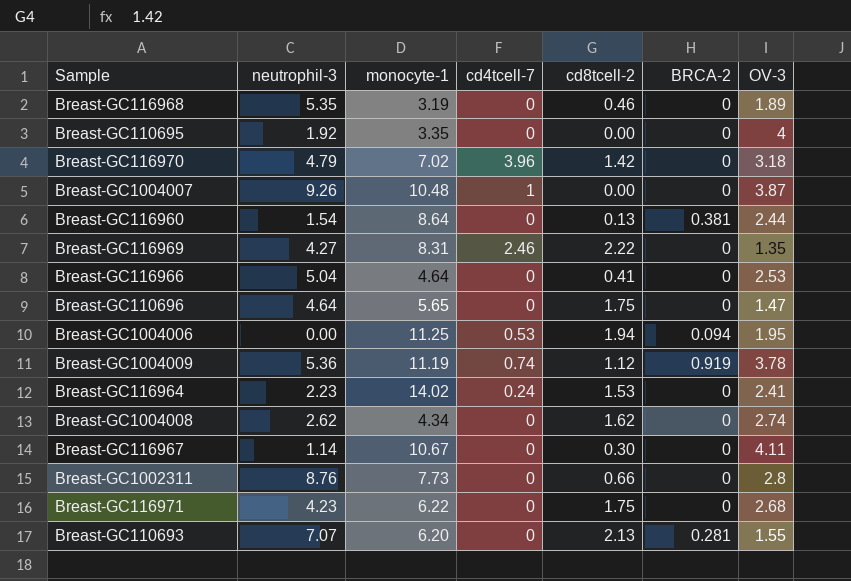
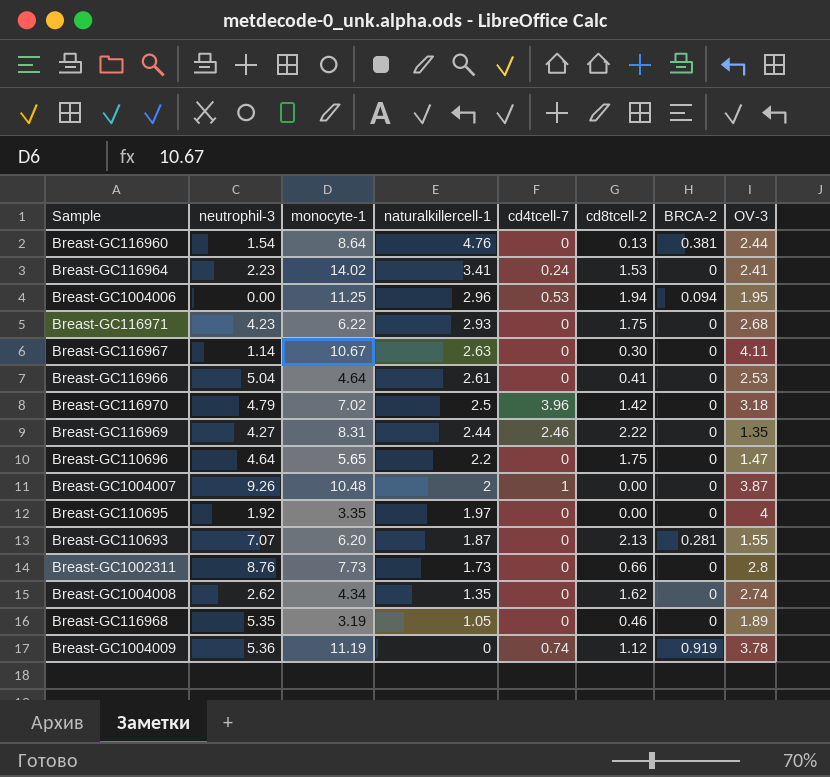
row order: none -> naturalkillercell-1 descending
column naturalkillercell-1 | position: none -> 4

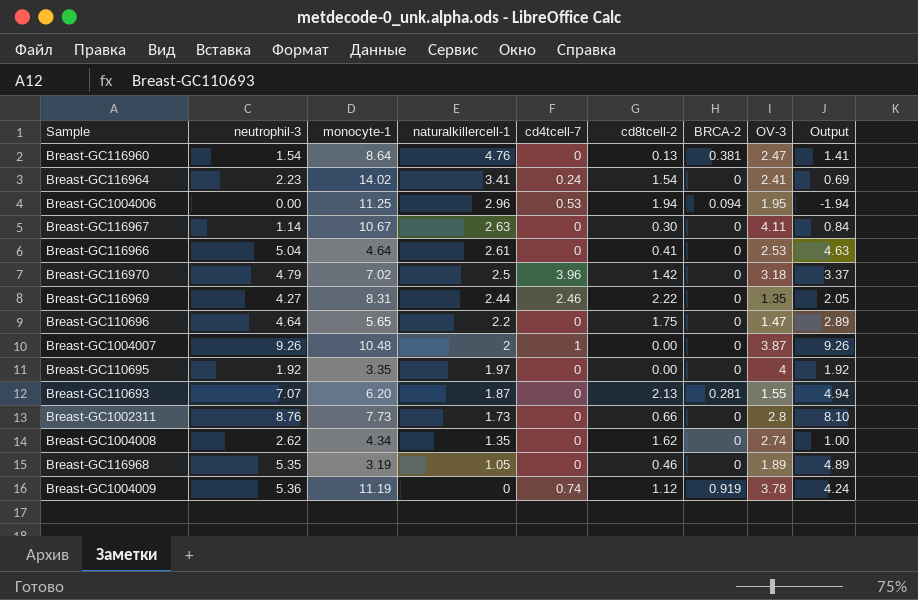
column Output | formula: none -> [neutrophil-3] - [cd8tcell-2]
row Breast-GC116971: 4.23 | 6.22 | 2.93 | 0 | 1.75 | 0 | 2.68 -> none
Breast-GC116960 | OV-3: 2.44 -> 2.47
Breast-GC116964 | cd8tcell-2: 1.53 -> 1.54

